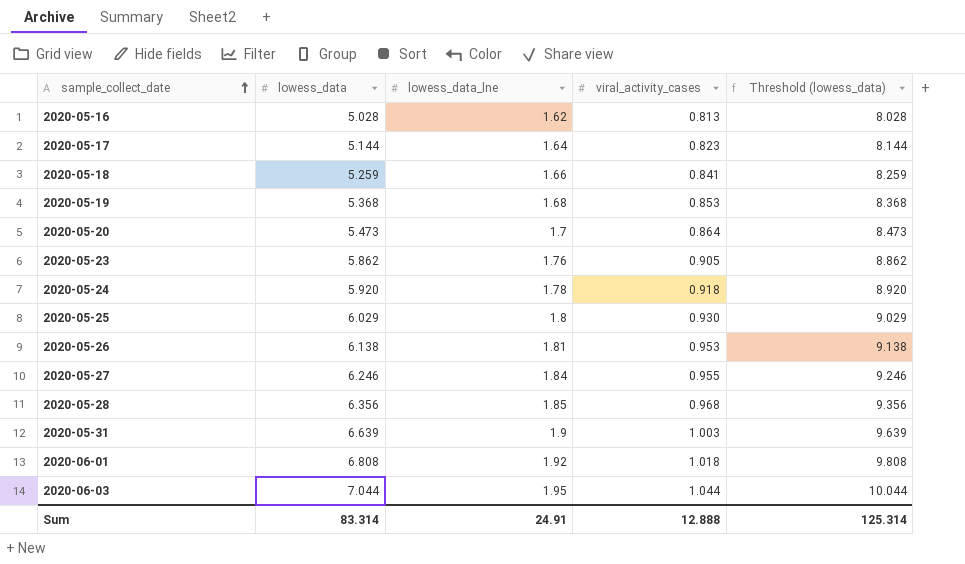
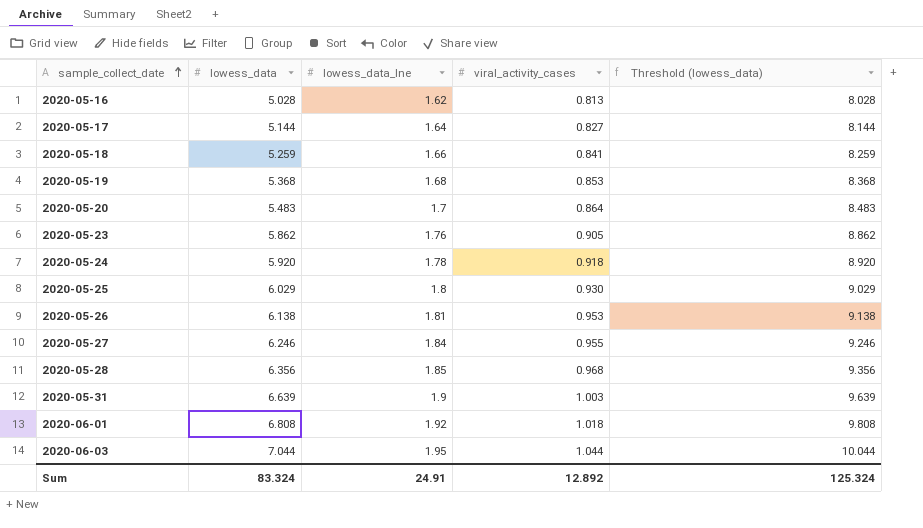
2020-05-17 | viral_activity_cases: 0.823 -> 0.827
2020-05-20 | lowess_data: 5.473 -> 5.483
2020-05-20 | Threshold (lowess_data): 8.473 -> 8.483
Sum | lowess_data: 83.314 -> 83.324
Sum | viral_activity_cases: 12.888 -> 12.892
Sum | Threshold (lowess_data): 125.314 -> 125.324

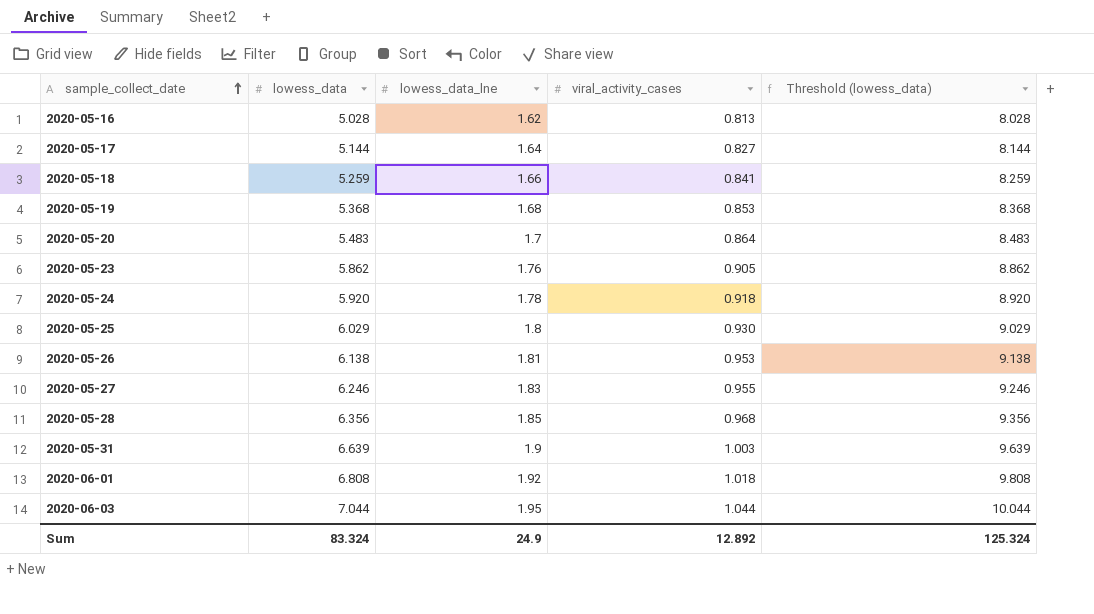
2020-05-27 | lowess_data_lne: 1.84 -> 1.83
Sum | lowess_data_lne: 24.91 -> 24.9

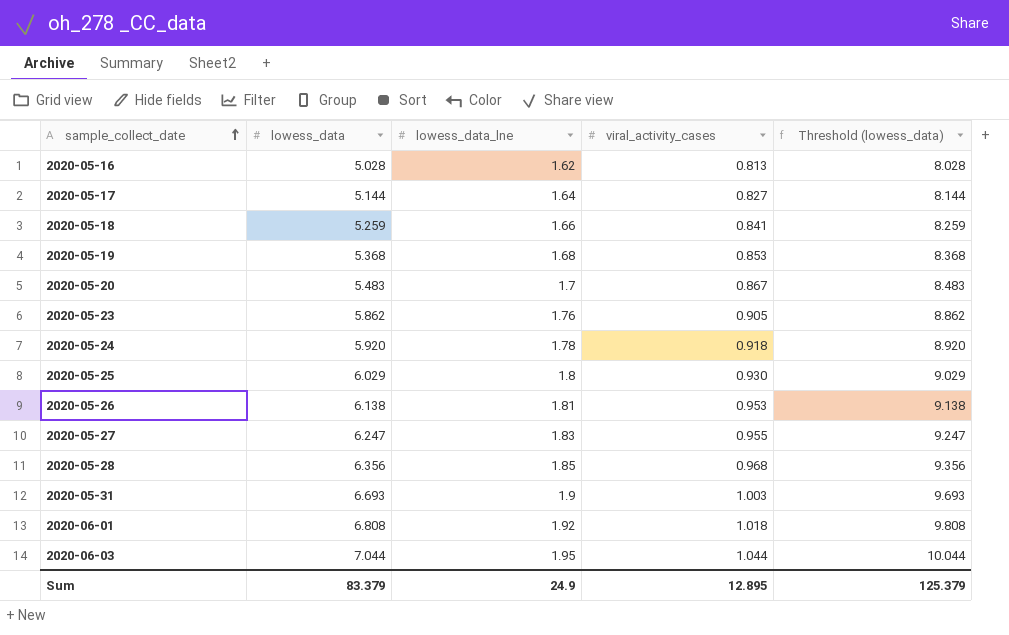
2020-05-20 | viral_activity_cases: 0.864 -> 0.867
2020-05-27 | lowess_data: 6.246 -> 6.247
2020-05-27 | Threshold (lowess_data): 9.246 -> 9.247
2020-05-31 | lowess_data: 6.639 -> 6.693
2020-05-31 | Threshold (lowess_data): 9.639 -> 9.693
Sum | lowess_data: 83.324 -> 83.379
Sum | viral_activity_cases: 12.892 -> 12.895
Sum | Threshold (lowess_data): 125.324 -> 125.379

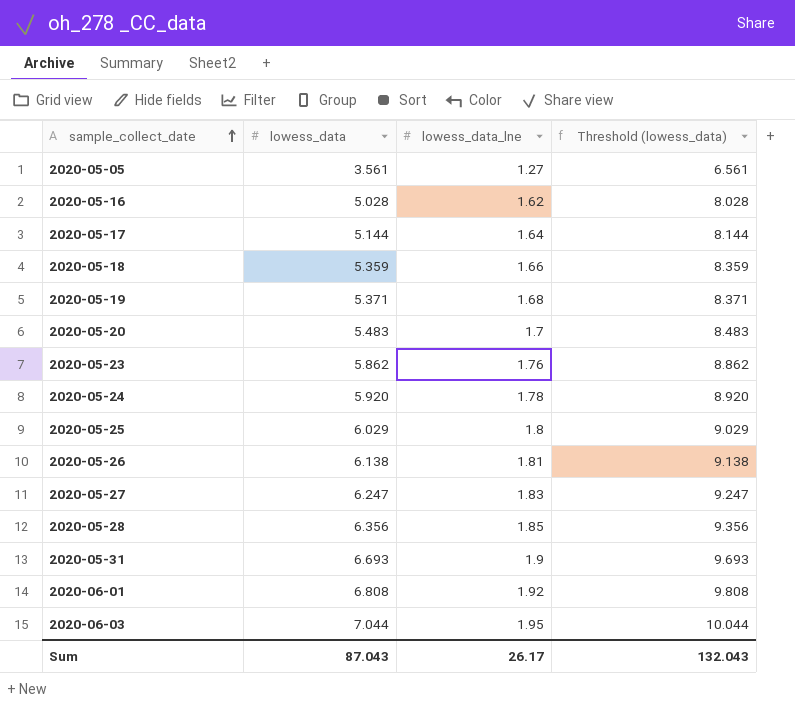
column viral_activity_cases | position: 4 -> none
row 2020-05-05: none -> 3.561 | 1.27 | 6.561
2020-05-18 | lowess_data: 5.259 -> 5.359
2020-05-18 | Threshold (lowess_data): 8.259 -> 8.359
2020-05-19 | lowess_data: 5.368 -> 5.371
2020-05-19 | Threshold (lowess_data): 8.368 -> 8.371
Sum | lowess_data: 83.379 -> 87.043
Sum | lowess_data_lne: 24.9 -> 26.17
Sum | Threshold (lowess_data): 125.379 -> 132.043

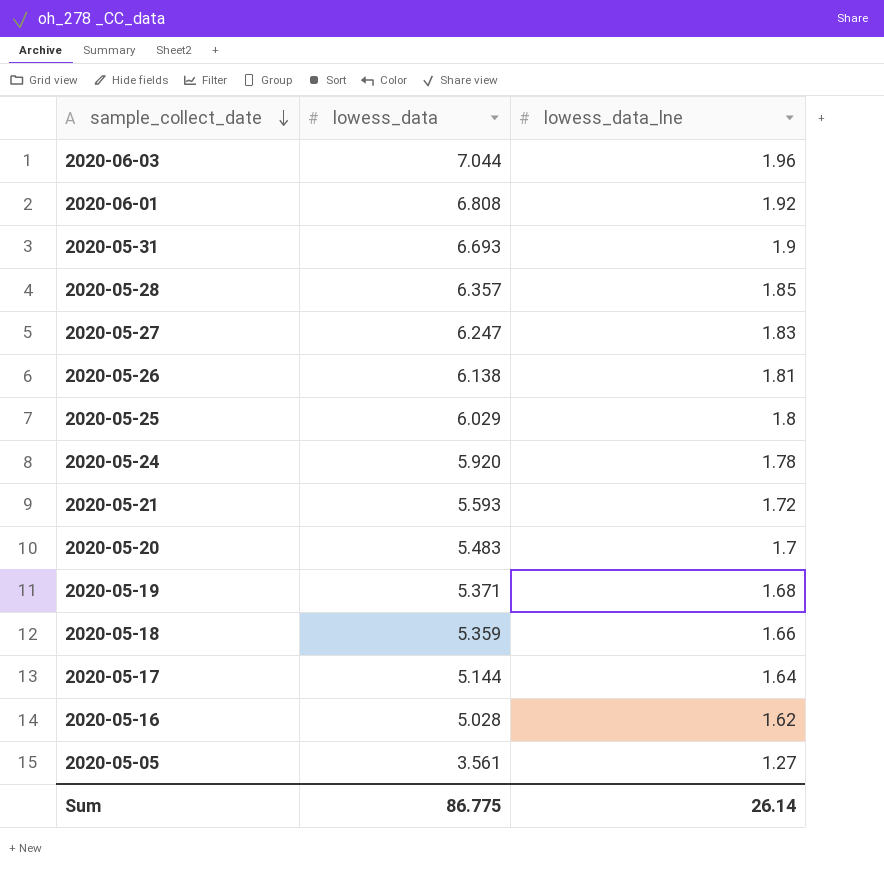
row order: sample_collect_date ascending -> sample_collect_date descending
column Threshold (lowess_data) | formula: [lowess_data] + 3 -> none
row 2020-05-23: 5.862 | 1.76 | 8.862 -> none
2020-06-03 | lowess_data_lne: 1.95 -> 1.96
2020-05-28 | lowess_data: 6.356 -> 6.357
row 2020-05-21: none -> 5.593 | 1.72
Sum | lowess_data: 87.043 -> 86.775
Sum | lowess_data_lne: 26.17 -> 26.14

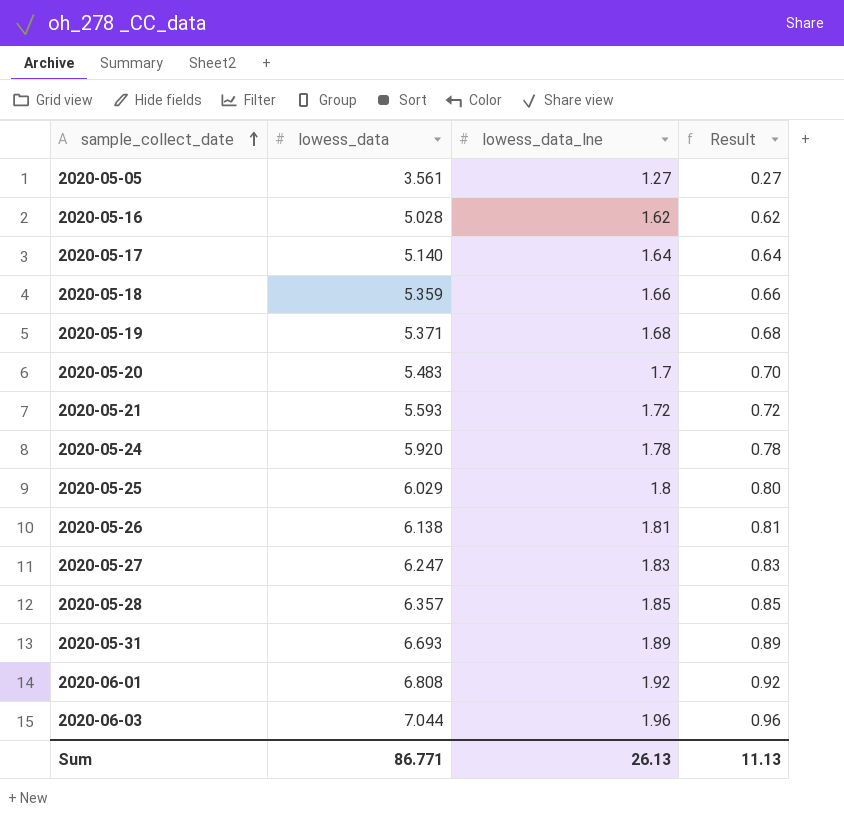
row order: sample_collect_date descending -> sample_collect_date ascending
column Result | formula: none -> [lowess_data_lne] - 1
2020-05-17 | lowess_data: 5.144 -> 5.140
2020-05-31 | lowess_data_lne: 1.9 -> 1.89
Sum | lowess_data: 86.775 -> 86.771
Sum | lowess_data_lne: 26.14 -> 26.13

